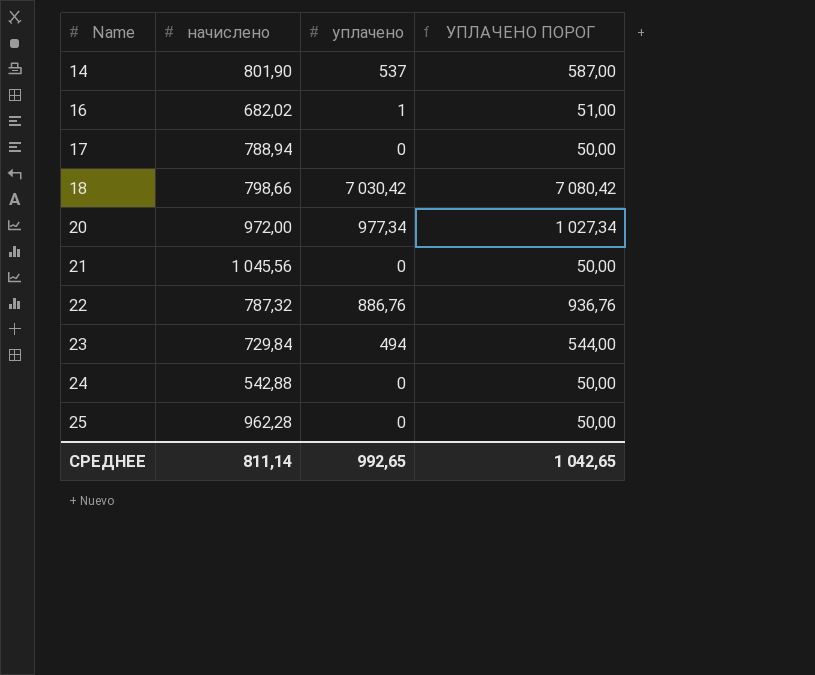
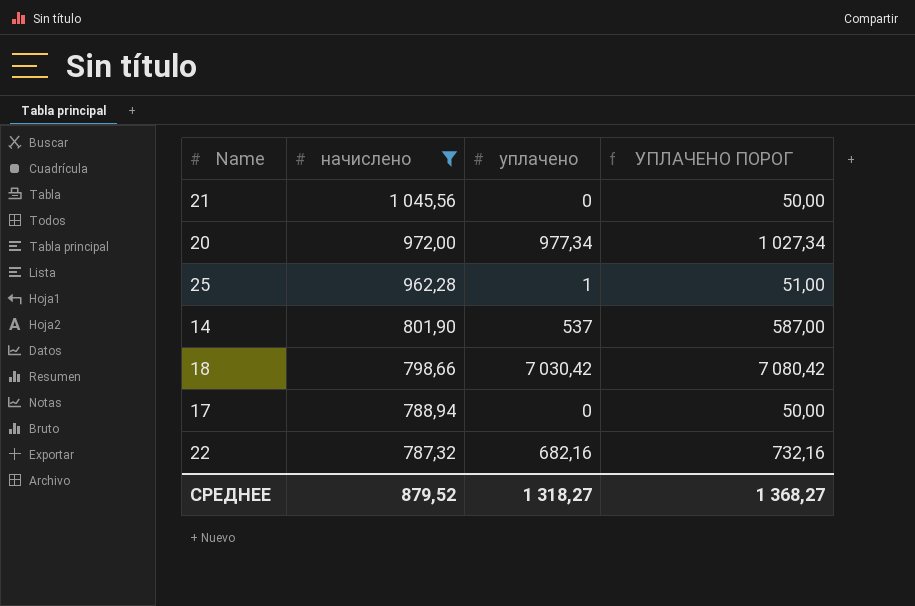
filter: none -> начислено >= 787,32
row order: Name ascending -> начислено descending
25 | уплачено: 0 -> 1
25 | УПЛАЧЕНО ПОРОГ: 50,00 -> 51,00
22 | уплачено: 886,76 -> 682,16
22 | УПЛАЧЕНО ПОРОГ: 936,76 -> 732,16
СРЕДНЕЕ | начислено: 811,14 -> 879,52
СРЕДНЕЕ | уплачено: 992,65 -> 1 318,27
СРЕДНЕЕ | УПЛАЧЕНО ПОРОГ: 1 042,65 -> 1 368,27

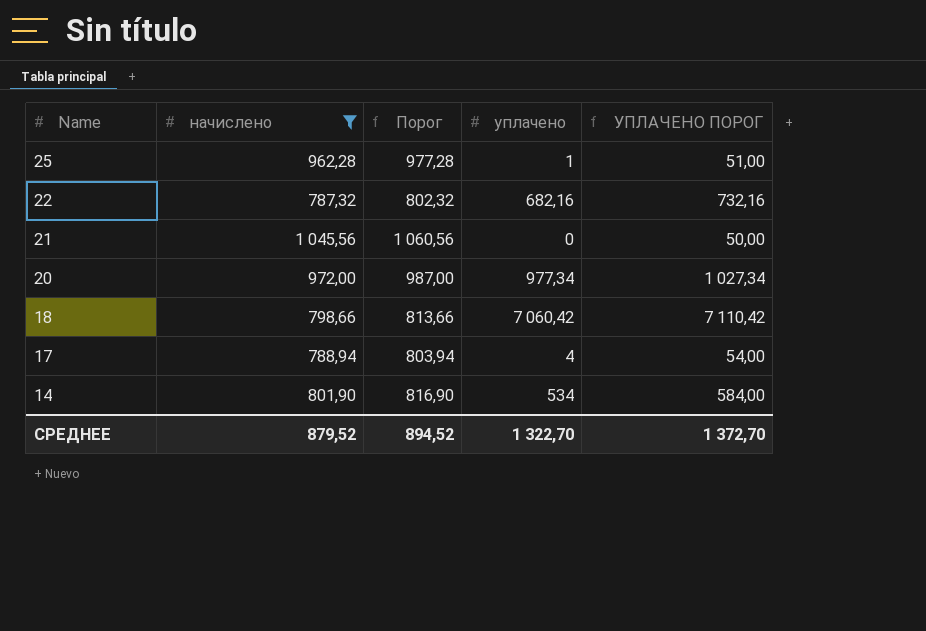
row order: начислено descending -> Name descending
column Порог | formula: none -> [начислено] + 15
18 | уплачено: 7 030,42 -> 7 060,42
18 | УПЛАЧЕНО ПОРОГ: 7 080,42 -> 7 110,42
17 | уплачено: 0 -> 4
17 | УПЛАЧЕНО ПОРОГ: 50,00 -> 54,00
14 | уплачено: 537 -> 534
14 | УПЛАЧЕНО ПОРОГ: 587,00 -> 584,00
СРЕДНЕЕ | уплачено: 1 318,27 -> 1 322,70
СРЕДНЕЕ | УПЛАЧЕНО ПОРОГ: 1 368,27 -> 1 372,70

